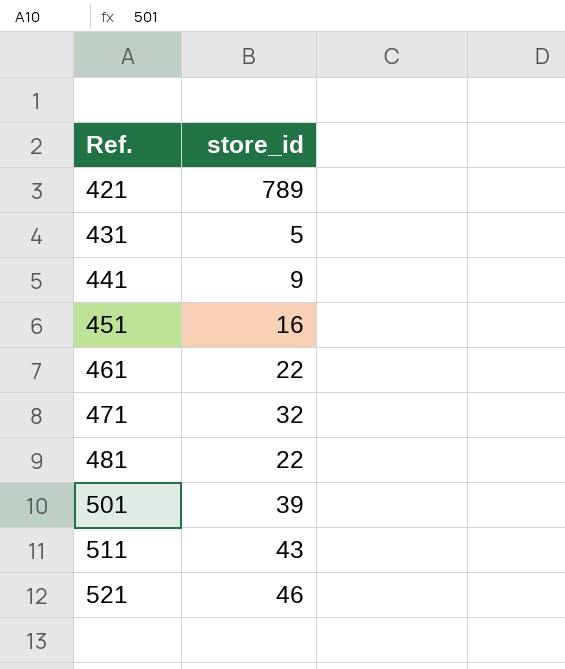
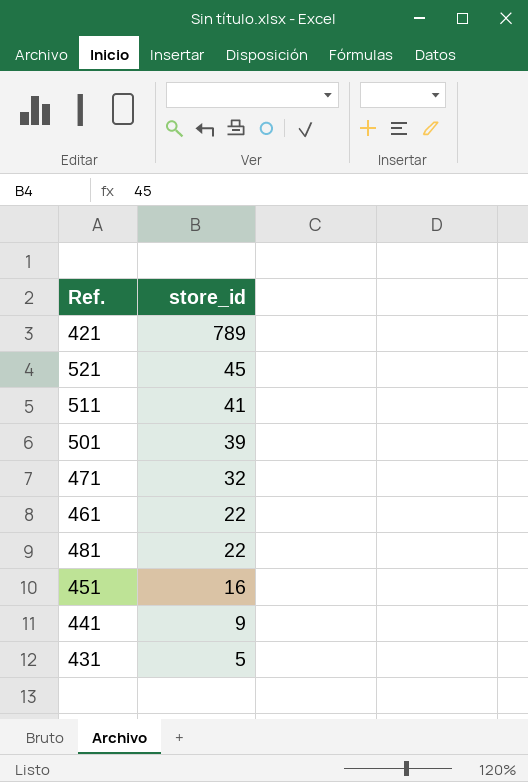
row order: Ref. ascending -> store_id descending
521 | store_id: 46 -> 45
511 | store_id: 43 -> 41

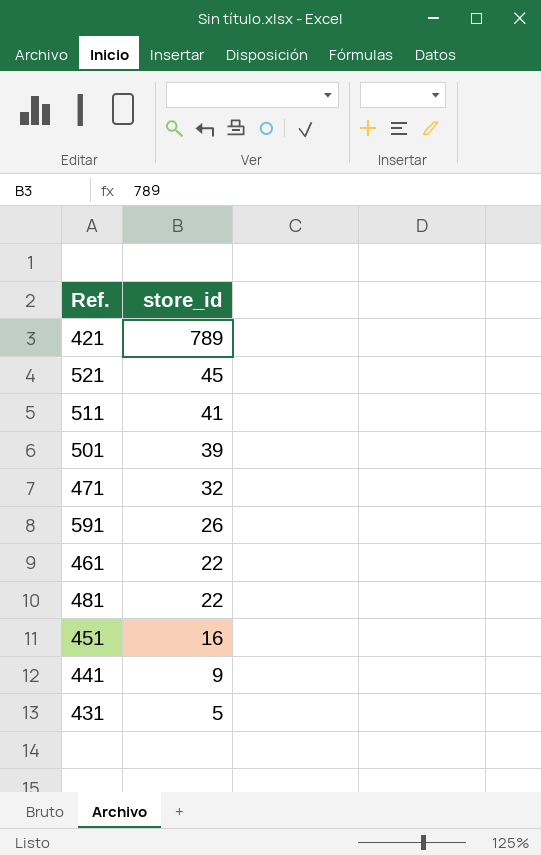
row 591: none -> 26

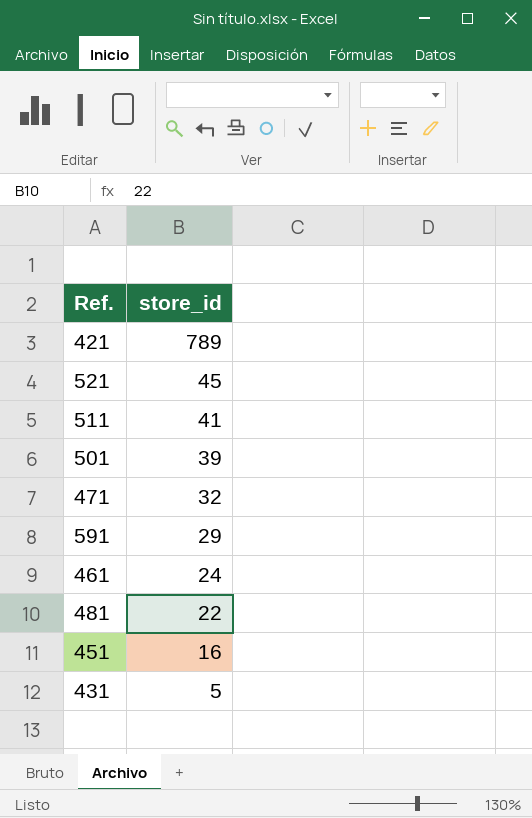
row 441: 9 -> none
591 | store_id: 26 -> 29
461 | store_id: 22 -> 24

